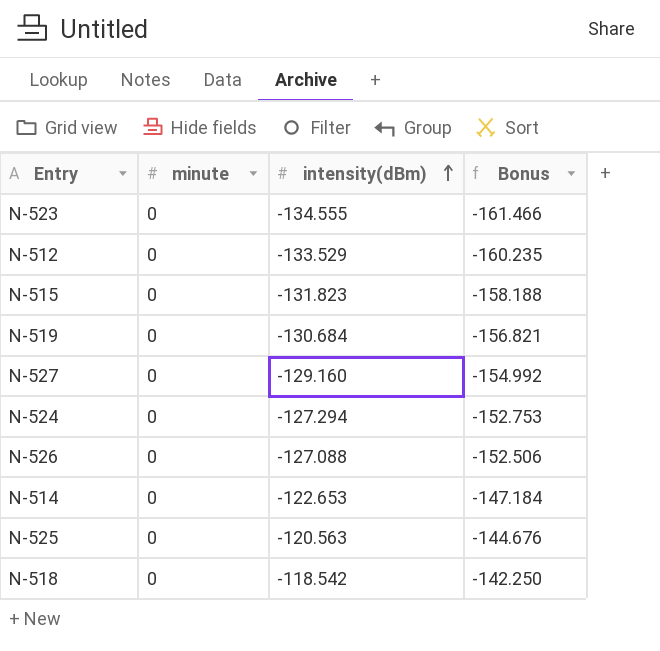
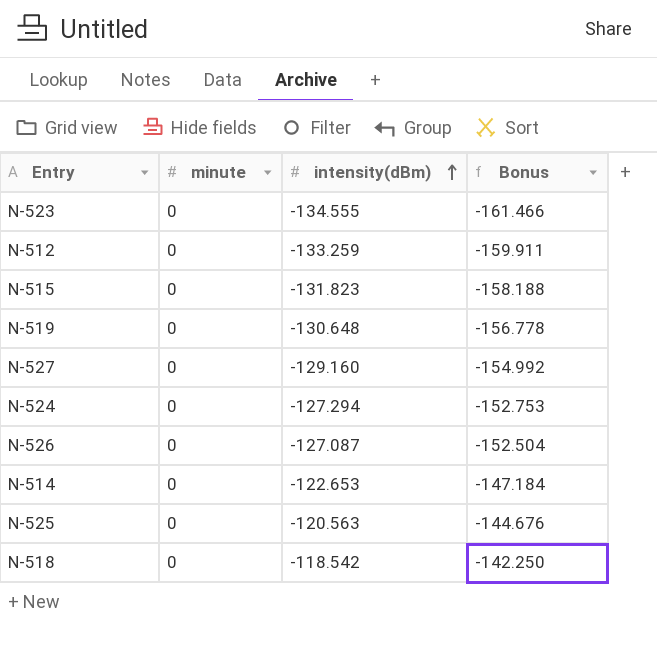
N-512 | intensity(dBm): -133.529 -> -133.259
N-512 | Bonus: -160.235 -> -159.911
N-519 | intensity(dBm): -130.684 -> -130.648
N-519 | Bonus: -156.821 -> -156.778
N-526 | intensity(dBm): -127.088 -> -127.087
N-526 | Bonus: -152.506 -> -152.504

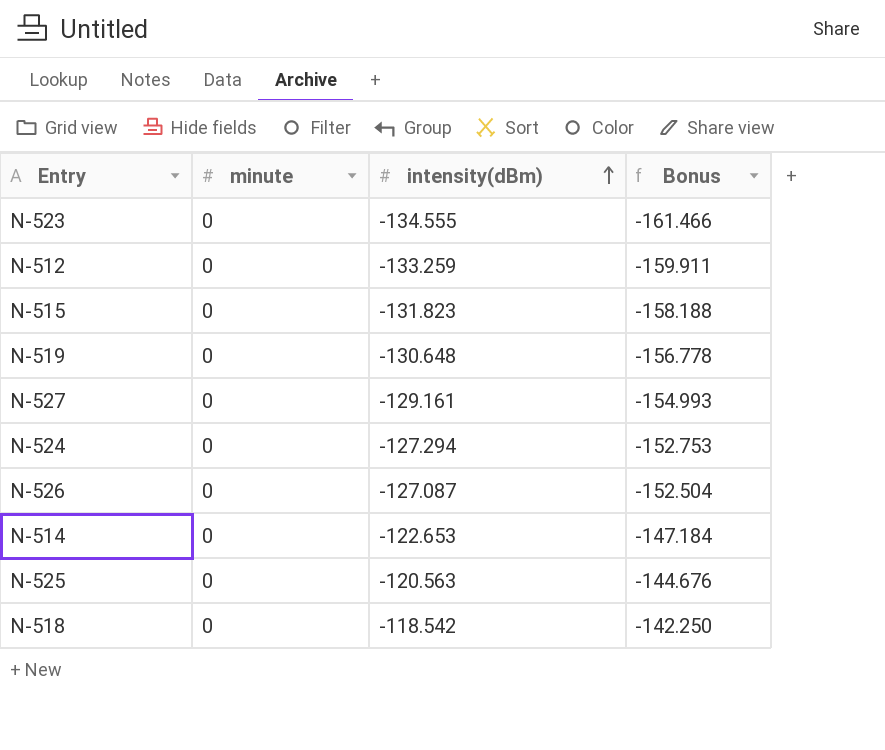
N-527 | intensity(dBm): -129.160 -> -129.161
N-527 | Bonus: -154.992 -> -154.993

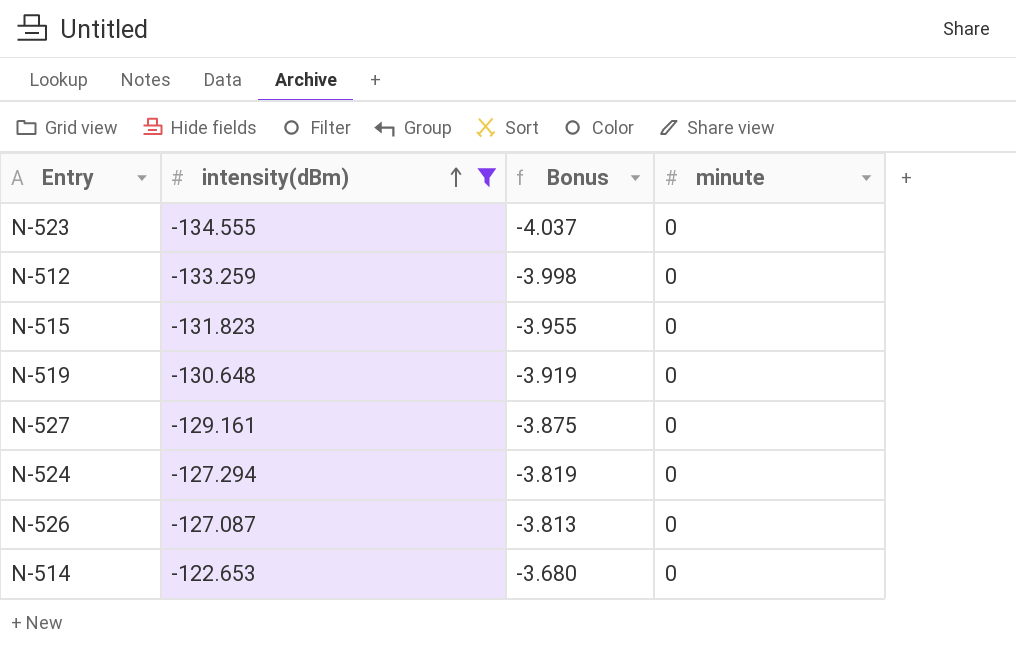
filter: none -> intensity(dBm) <= -122.653
column Bonus | formula: [intensity(dBm)] * 1.2 -> [intensity(dBm)] * 0.03
column minute | position: 2 -> 4

